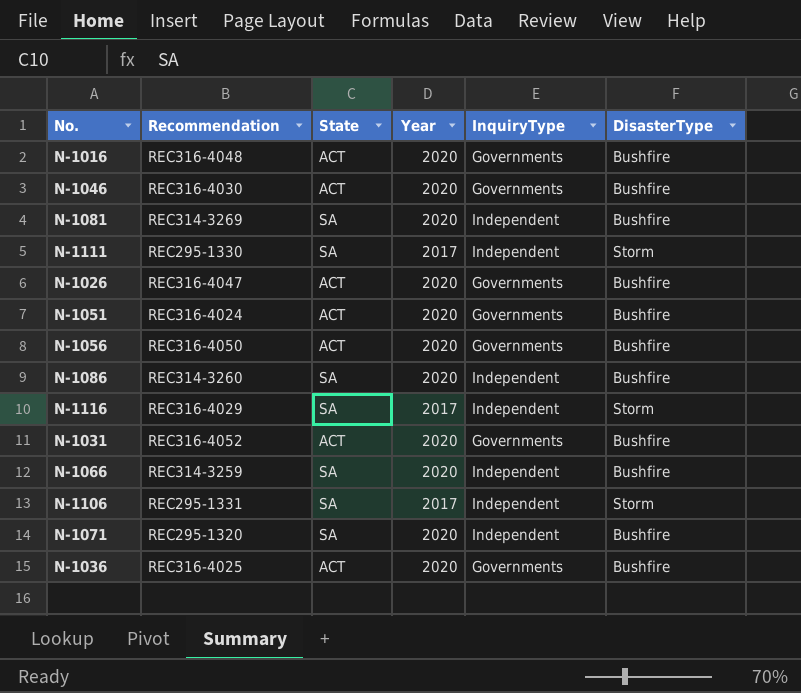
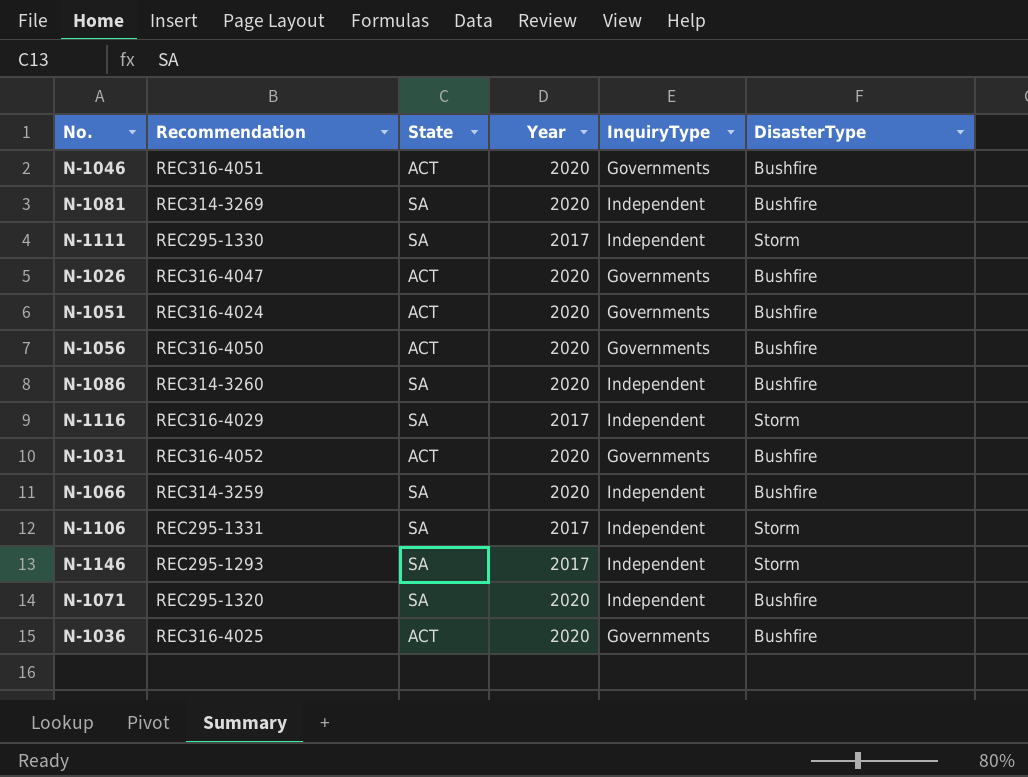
row N-1016: REC316-4048 | ACT | 2020 | Governments | Bushfire -> none
N-1046 | Recommendation: REC316-4030 -> REC316-4051
row N-1146: none -> REC295-1293 | SA | 2017 | Independent | Storm

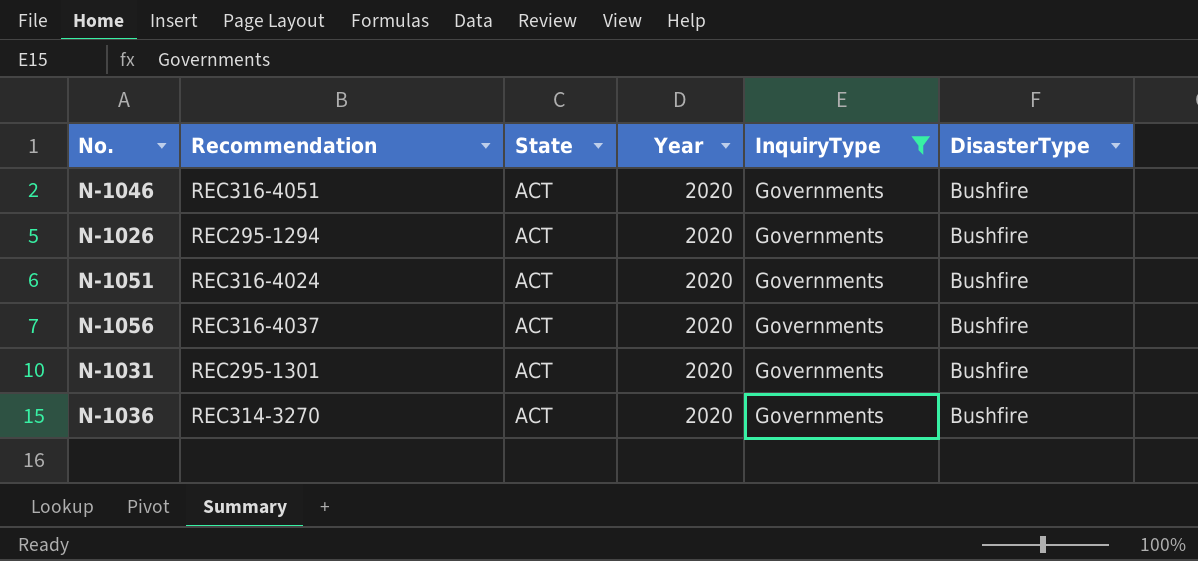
filter: none -> InquiryType = Governments
N-1026 | Recommendation: REC316-4047 -> REC295-1294
N-1056 | Recommendation: REC316-4050 -> REC316-4037
N-1031 | Recommendation: REC316-4052 -> REC295-1301
N-1036 | Recommendation: REC316-4025 -> REC314-3270

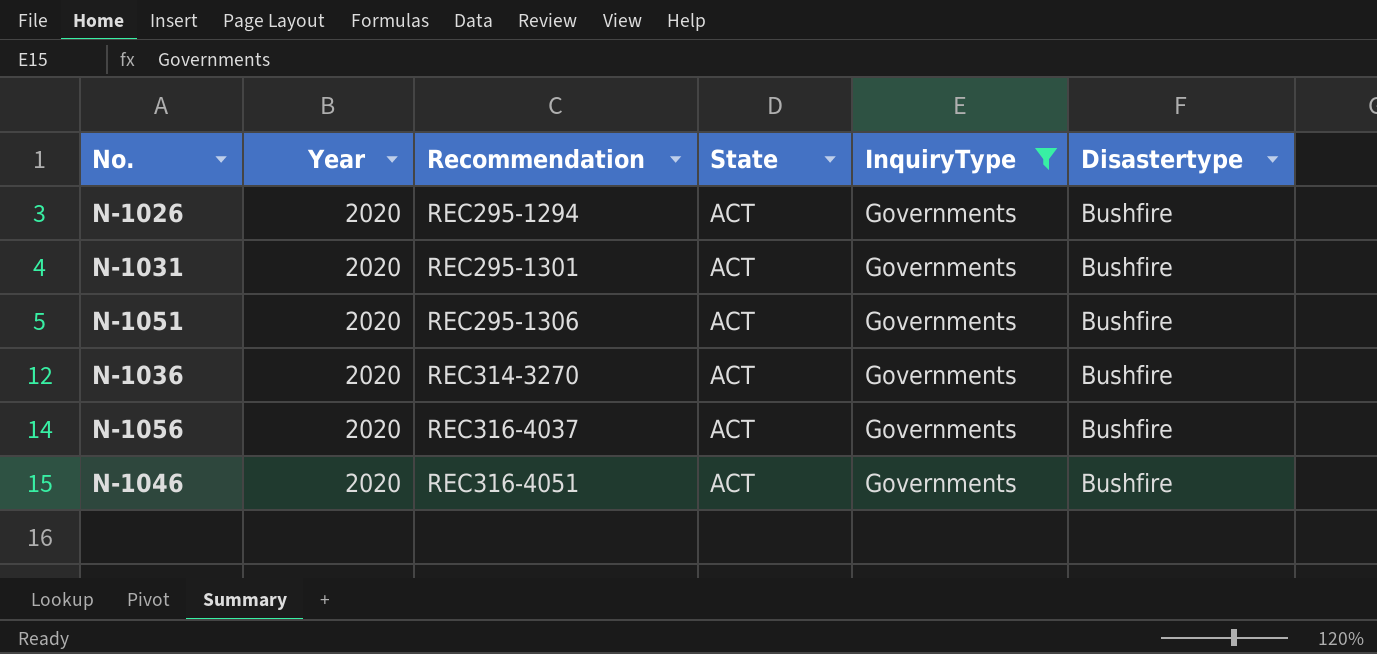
row order: none -> Recommendation ascending
column Year | position: 4 -> 2
column name: DisasterType -> Disastertype
N-1051 | Recommendation: REC316-4024 -> REC295-1306

